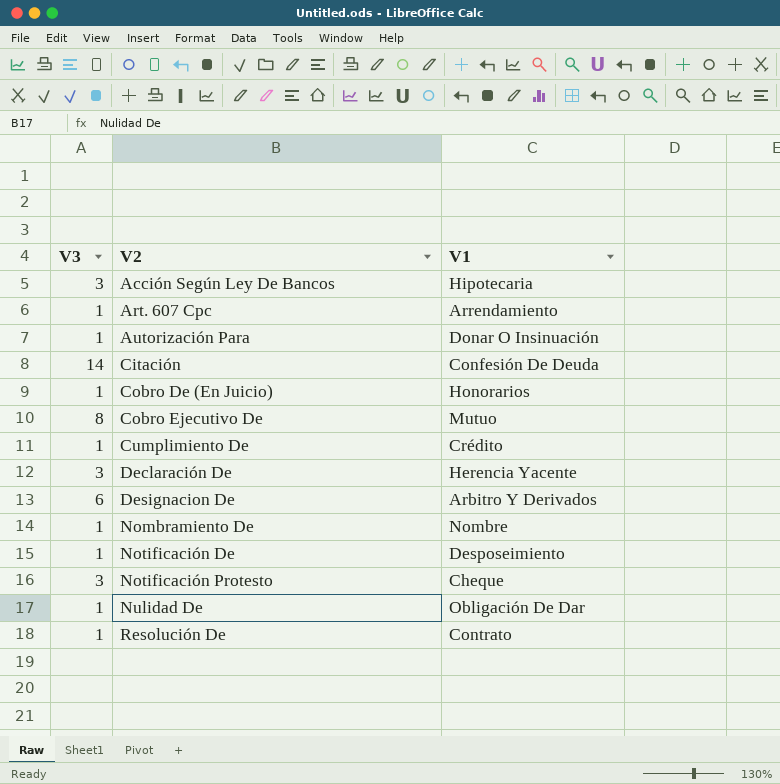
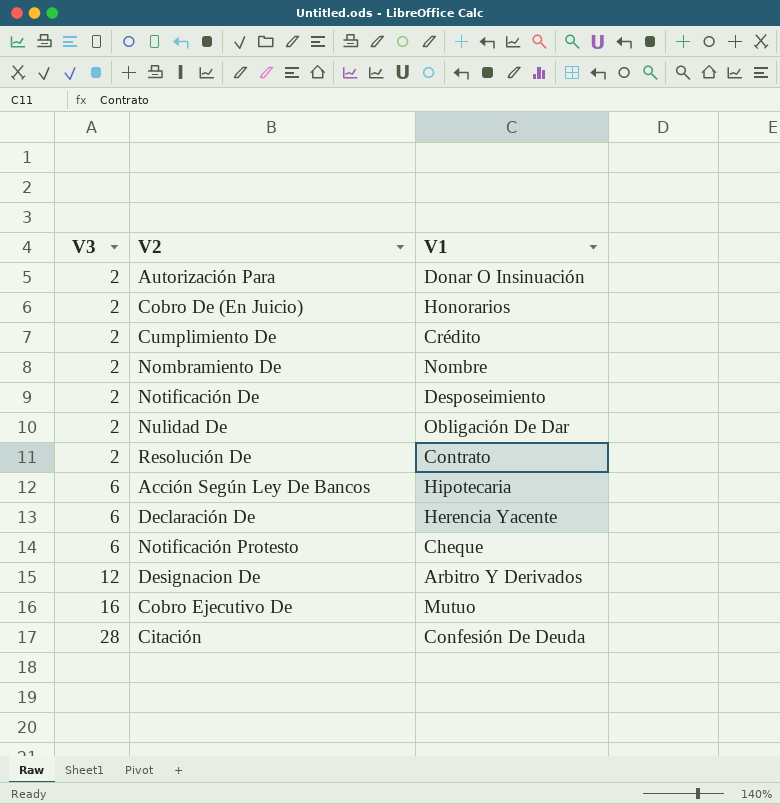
row order: V2 ascending -> V3 ascending
row Art. 607 Cpc: 1 | Arrendamiento -> none
Autorización Para | V3: 1 -> 2
Cobro De (En Juicio) | V3: 1 -> 2
Cumplimiento De | V3: 1 -> 2
Nombramiento De | V3: 1 -> 2
Notificación De | V3: 1 -> 2
Nulidad De | V3: 1 -> 2
Resolución De | V3: 1 -> 2
Acción Según Ley De Bancos | V3: 3 -> 6
Declaración De | V3: 3 -> 6
Notificación Protesto | V3: 3 -> 6
Designacion De | V3: 6 -> 12
Cobro Ejecutivo De | V3: 8 -> 16
Citación | V3: 14 -> 28

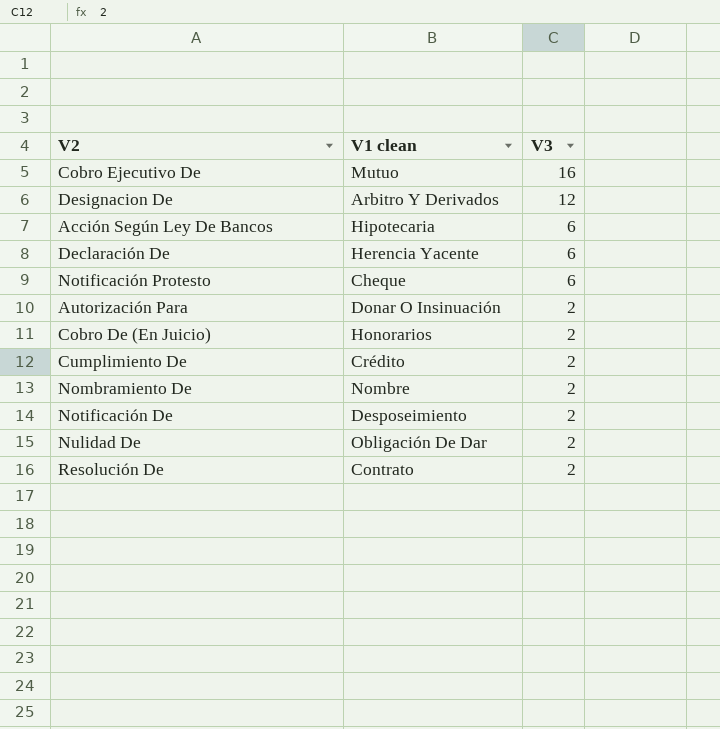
row order: V3 ascending -> V3 descending
column name: V1 -> V1 clean
column V3 | position: 1 -> 3
row Citación: 28 | Confesión De Deuda -> none

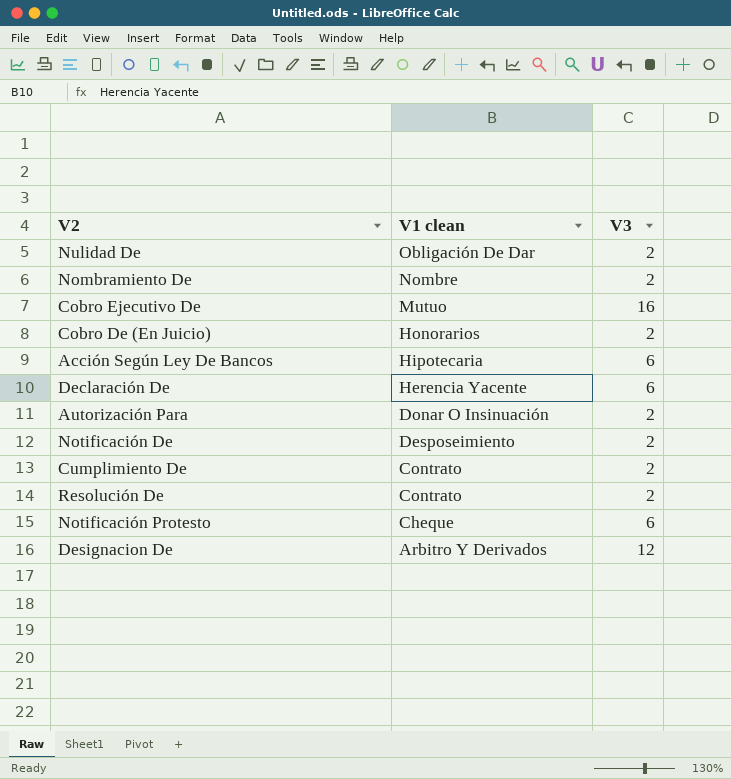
row order: V3 descending -> V1 clean descending
Cumplimiento De | V1 clean: Crédito -> Contrato

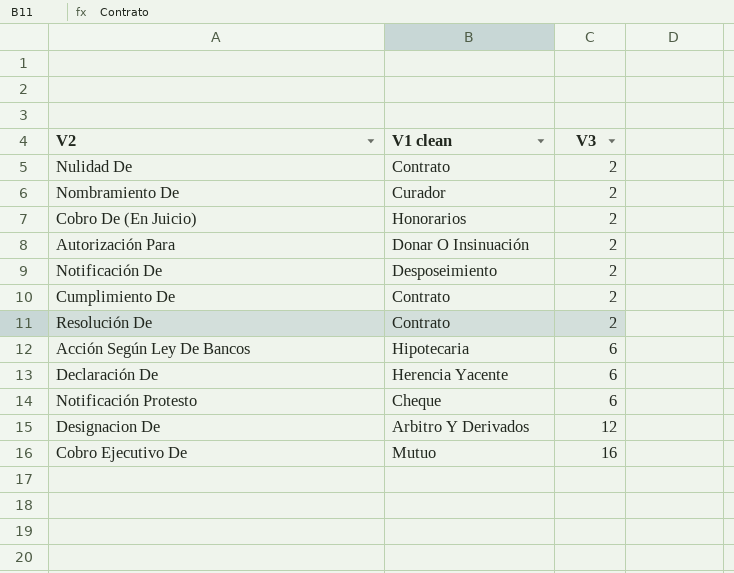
row order: V1 clean descending -> V3 ascending
Nulidad De | V1 clean: Obligación De Dar -> Contrato
Nombramiento De | V1 clean: Nombre -> Curador

